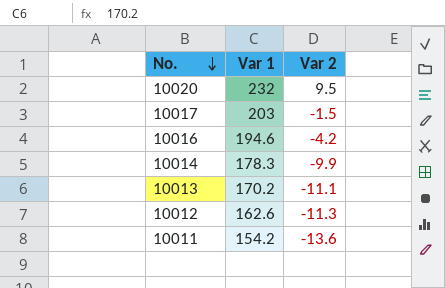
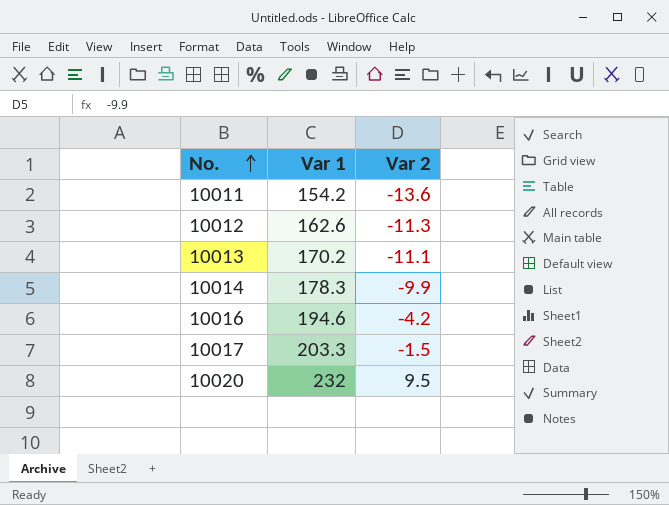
row order: No. descending -> No. ascending
10017 | Var 1: 203 -> 203.3

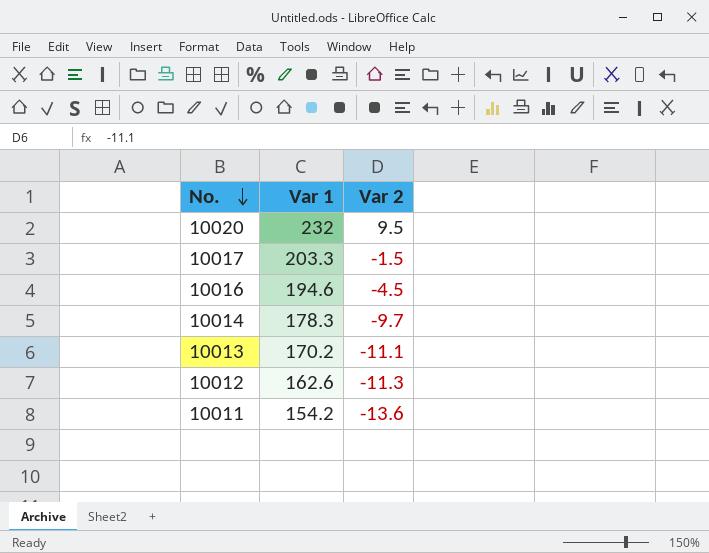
row order: No. ascending -> No. descending
10016 | Var 2: -4.2 -> -4.5
10014 | Var 2: -9.9 -> -9.7

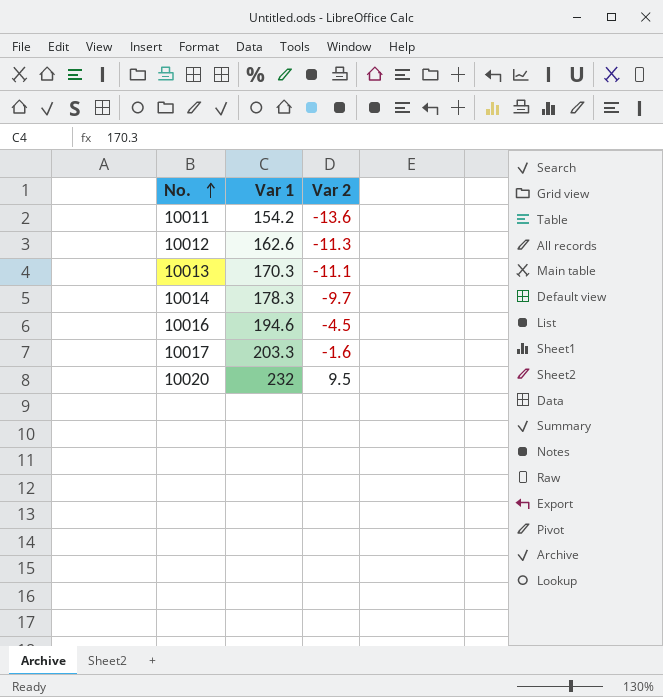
row order: No. descending -> No. ascending
10013 | Var 1: 170.2 -> 170.3
10017 | Var 2: -1.5 -> -1.6

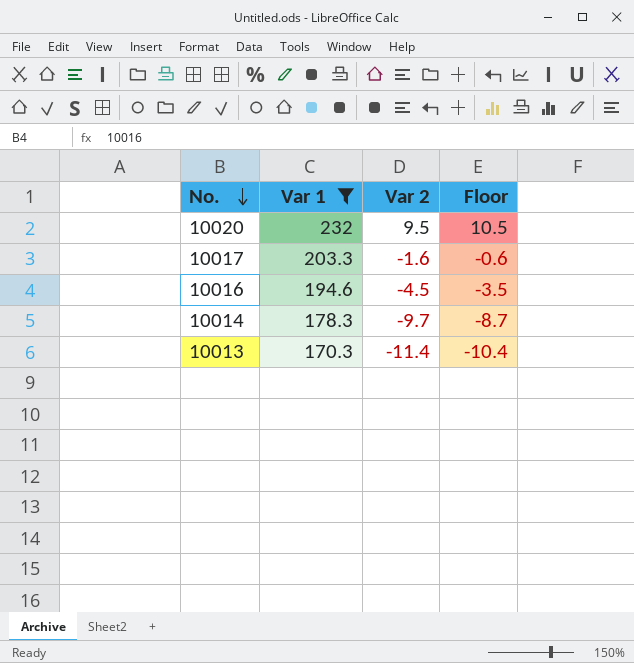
filter: none -> Var 1 >= 170.3
row order: No. ascending -> No. descending
column Floor | formula: none -> [Var 2] + 1
10013 | Var 2: -11.1 -> -11.4

